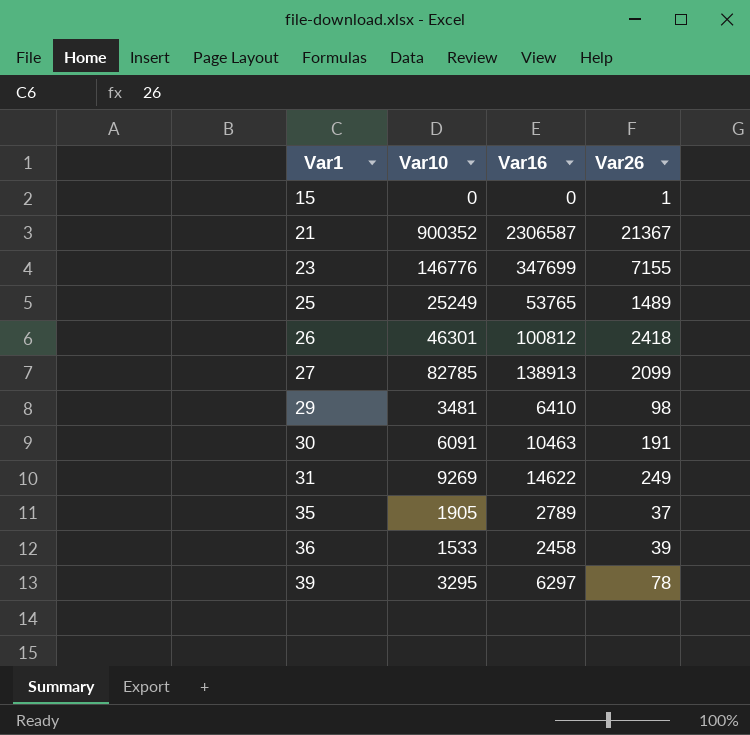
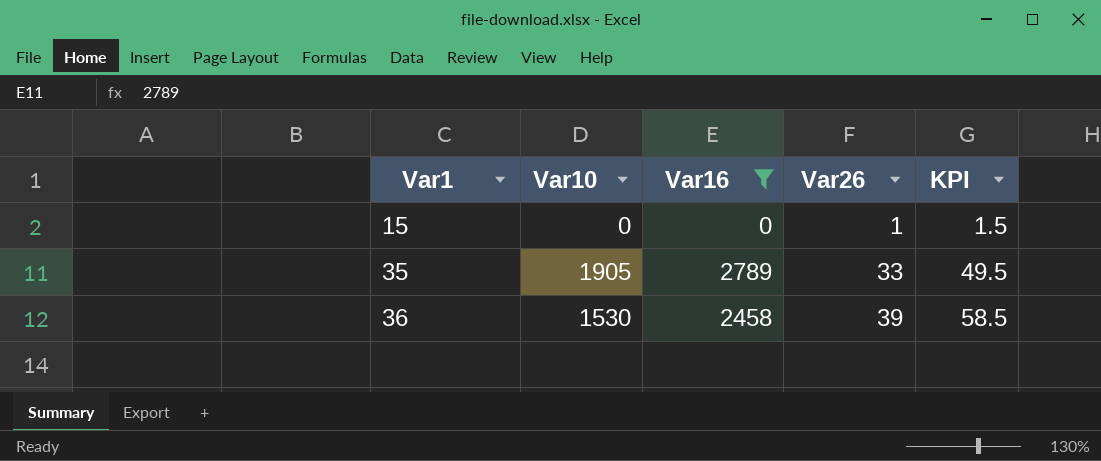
filter: none -> Var16 <= 2789
column KPI | formula: none -> [Var26] * 1.5
35 | Var26: 37 -> 33
36 | Var10: 1533 -> 1530

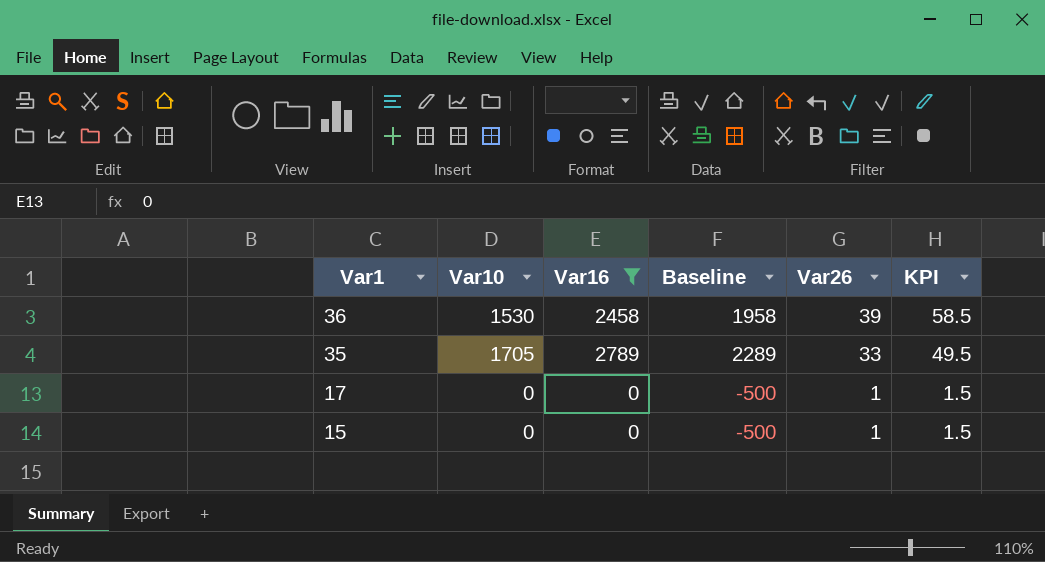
row order: Var1 ascending -> Var1 descending
column Baseline | formula: none -> [Var16] - 500
35 | Var10: 1905 -> 1705
row 17: none -> 0 | 0 | -500 | 1 | 1.5

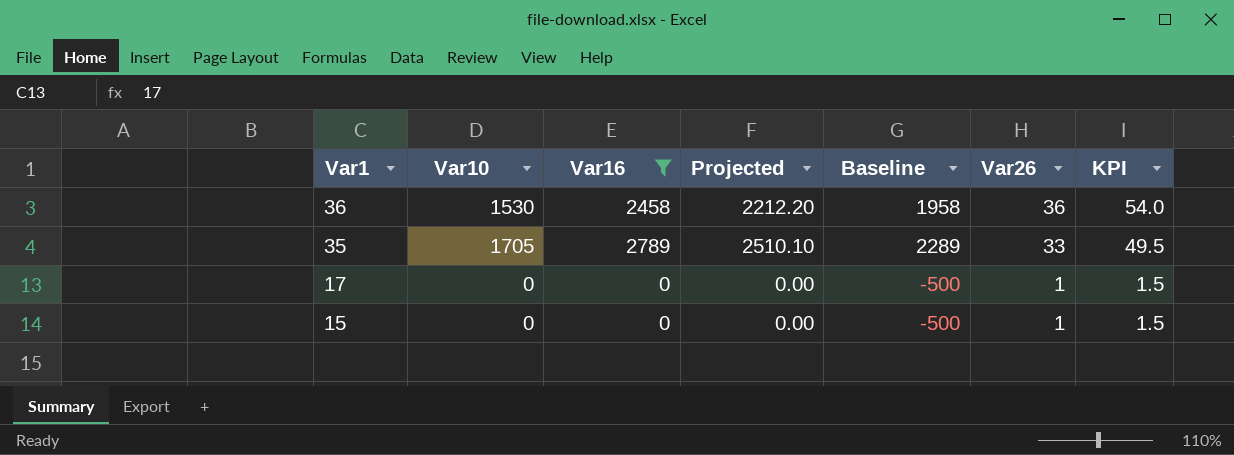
column Projected | formula: none -> [Var16] * 0.9
36 | Var26: 39 -> 36
36 | KPI: 58.5 -> 54.0

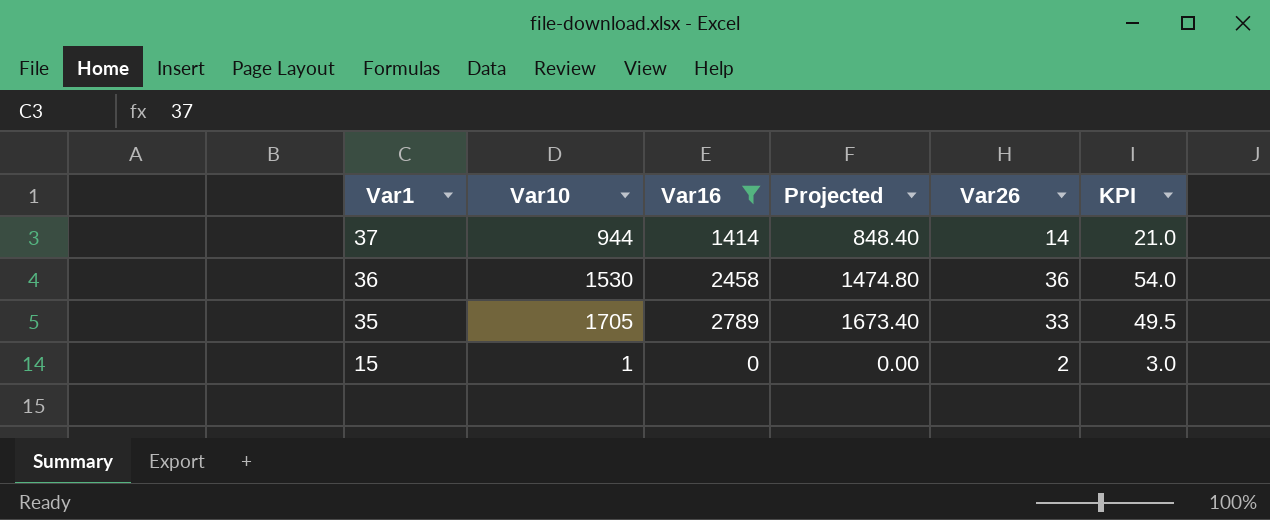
column Baseline | formula: [Var16] - 500 -> none
column Projected | formula: [Var16] * 0.9 -> [Var16] * 0.6
row 17: 0 | 0 | 0.00 | -500 | 1 | 1.5 -> none
row 37: none -> 944 | 1414 | 848.40 | 14 | 21.0
15 | Var10: 0 -> 1
15 | Var26: 1 -> 2
15 | KPI: 1.5 -> 3.0

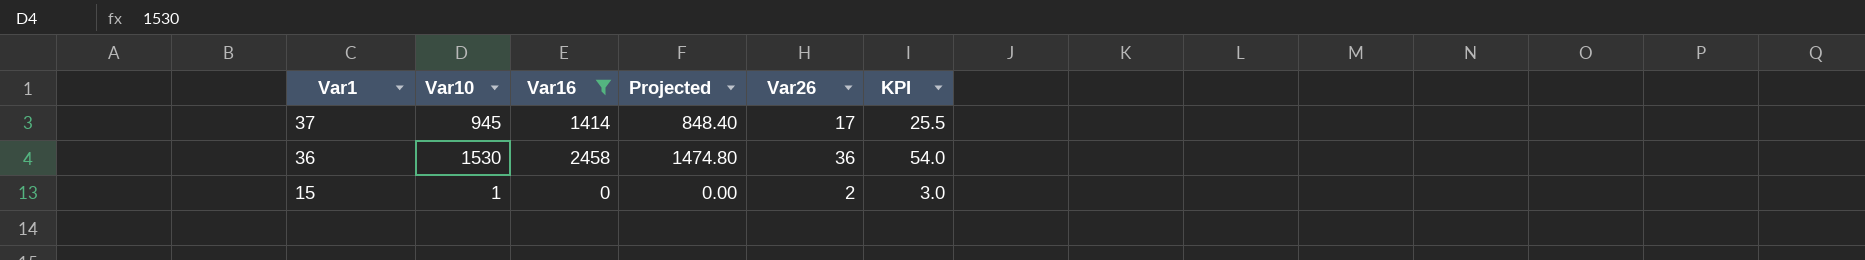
row 35: 1705 | 2789 | 1673.40 | 33 | 49.5 -> none
37 | Var10: 944 -> 945
37 | Var26: 14 -> 17
37 | KPI: 21.0 -> 25.5

